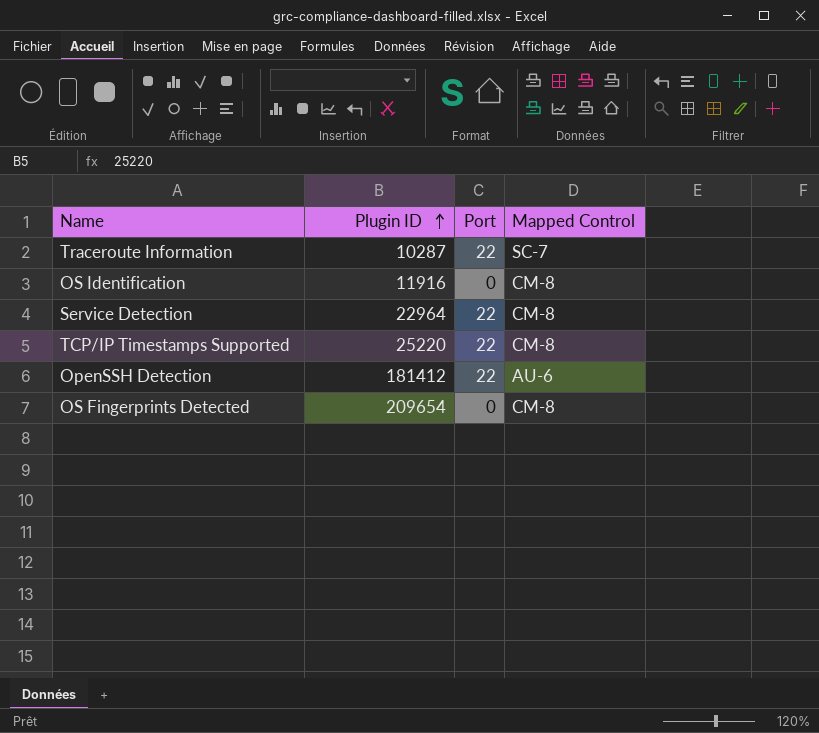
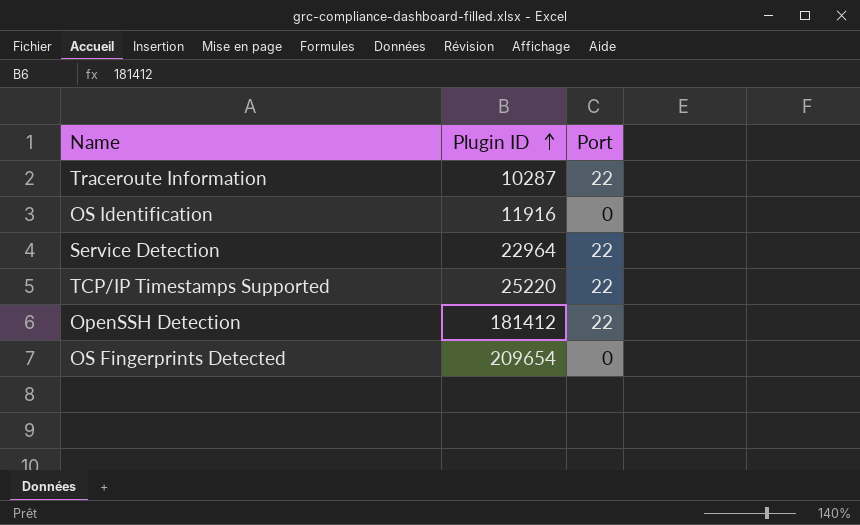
column Mapped Control | position: 4 -> none

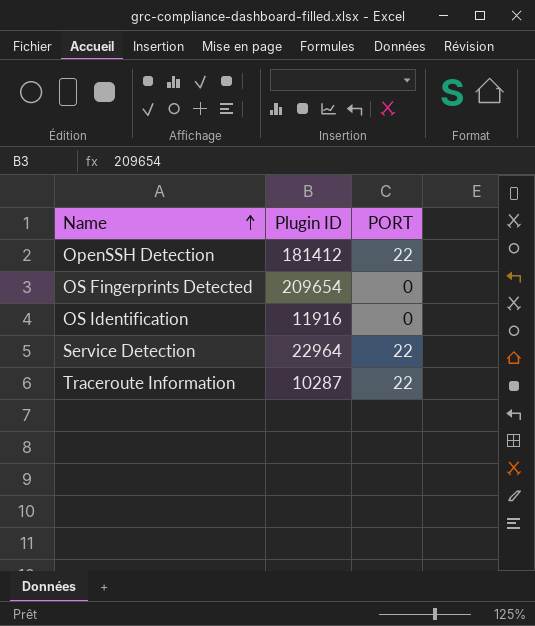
row order: Plugin ID ascending -> Name ascending
column name: Port -> PORT
row TCP/IP Timestamps Supported: 25220 | 22 -> none

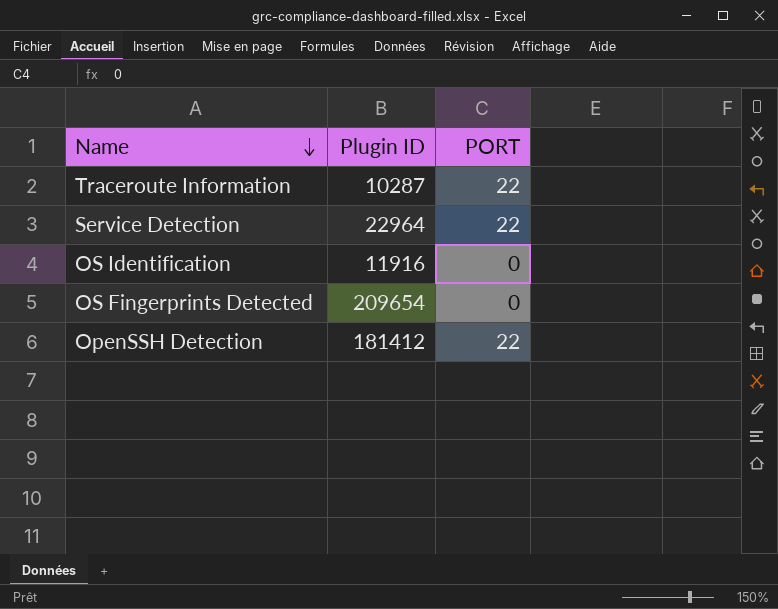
row order: Name ascending -> Name descending

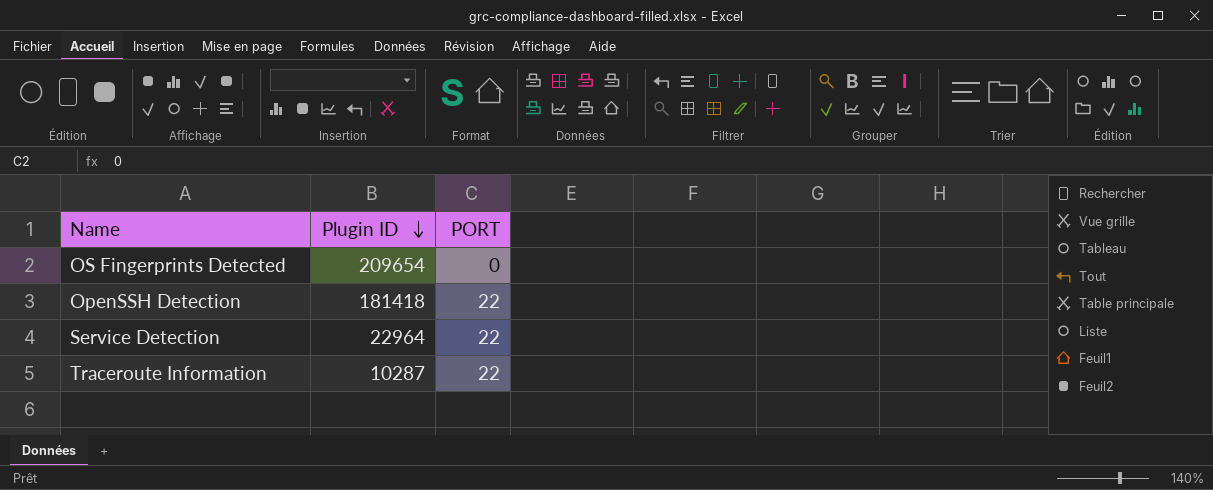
row order: Name descending -> Plugin ID descending
row OS Identification: 11916 | 0 -> none
OpenSSH Detection | Plugin ID: 181412 -> 181418

